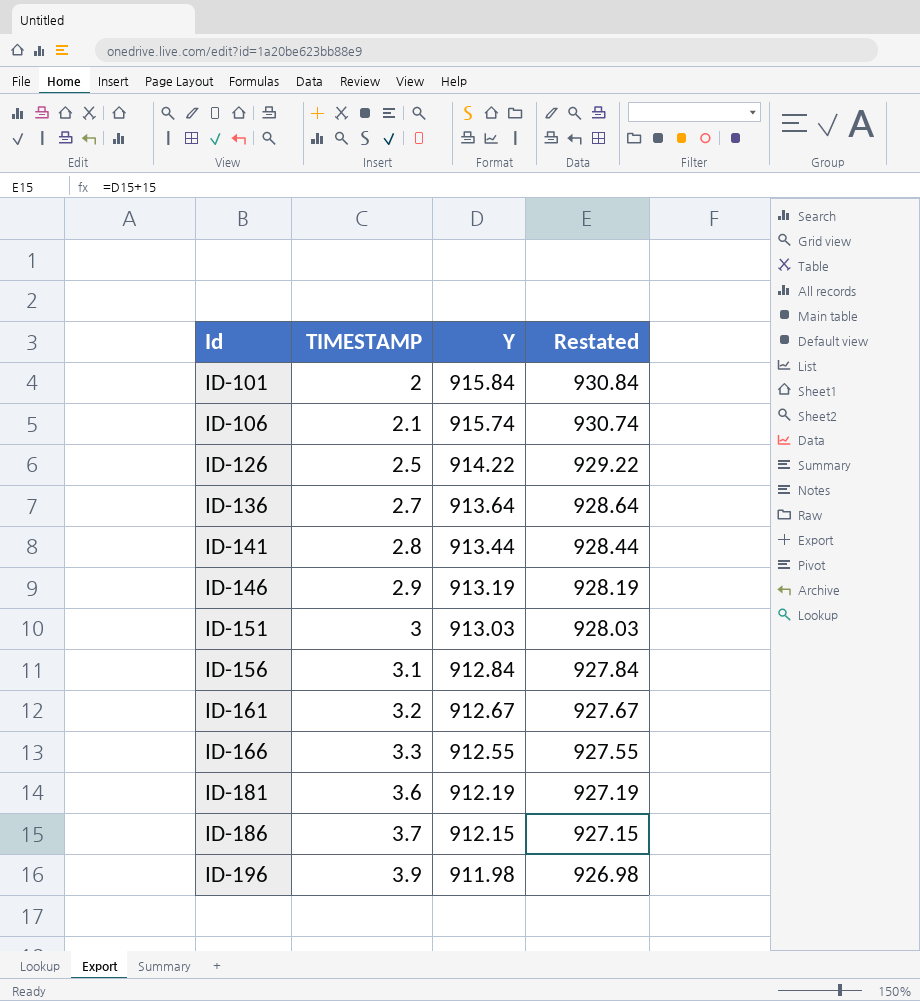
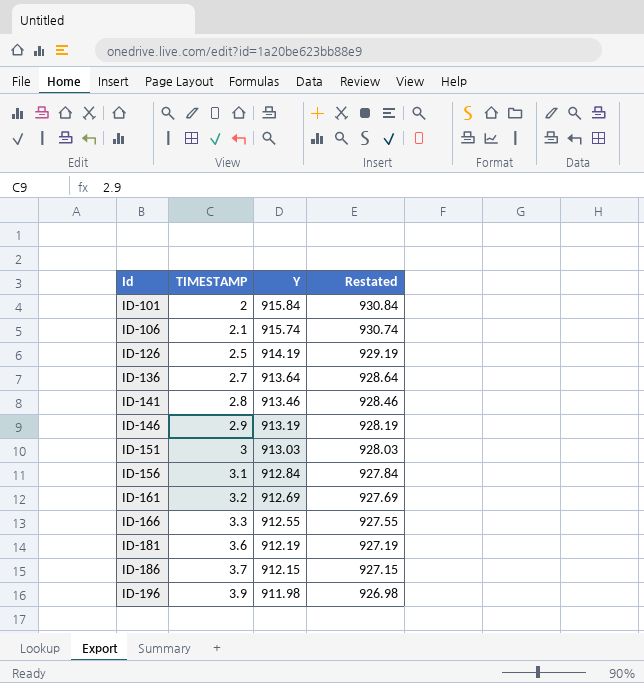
ID-126 | Y: 914.22 -> 914.19
ID-126 | Restated: 929.22 -> 929.19
ID-141 | Y: 913.44 -> 913.46
ID-141 | Restated: 928.44 -> 928.46
ID-161 | Y: 912.67 -> 912.69
ID-161 | Restated: 927.67 -> 927.69

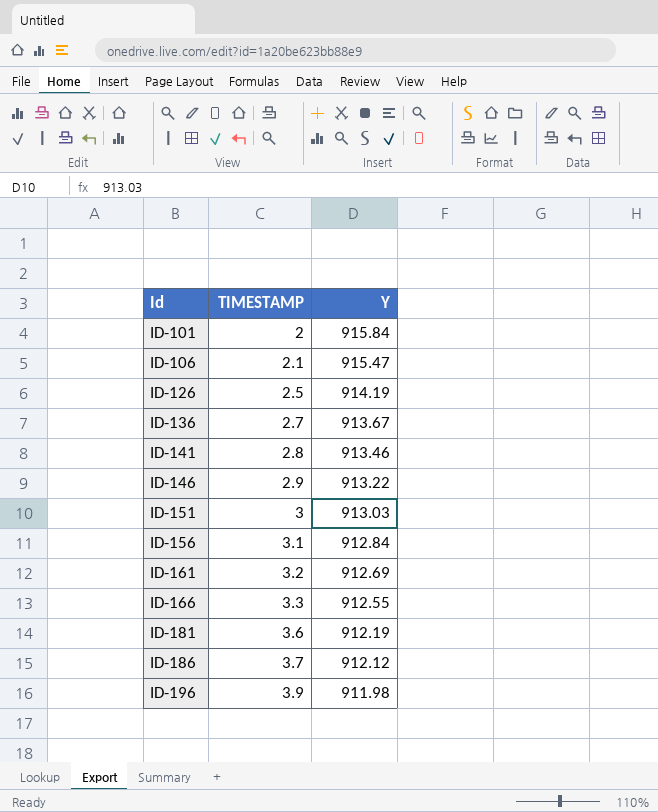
column Restated | formula: [Y] + 15 -> none
ID-106 | Y: 915.74 -> 915.47
ID-136 | Y: 913.64 -> 913.67
ID-146 | Y: 913.19 -> 913.22
ID-186 | Y: 912.15 -> 912.12

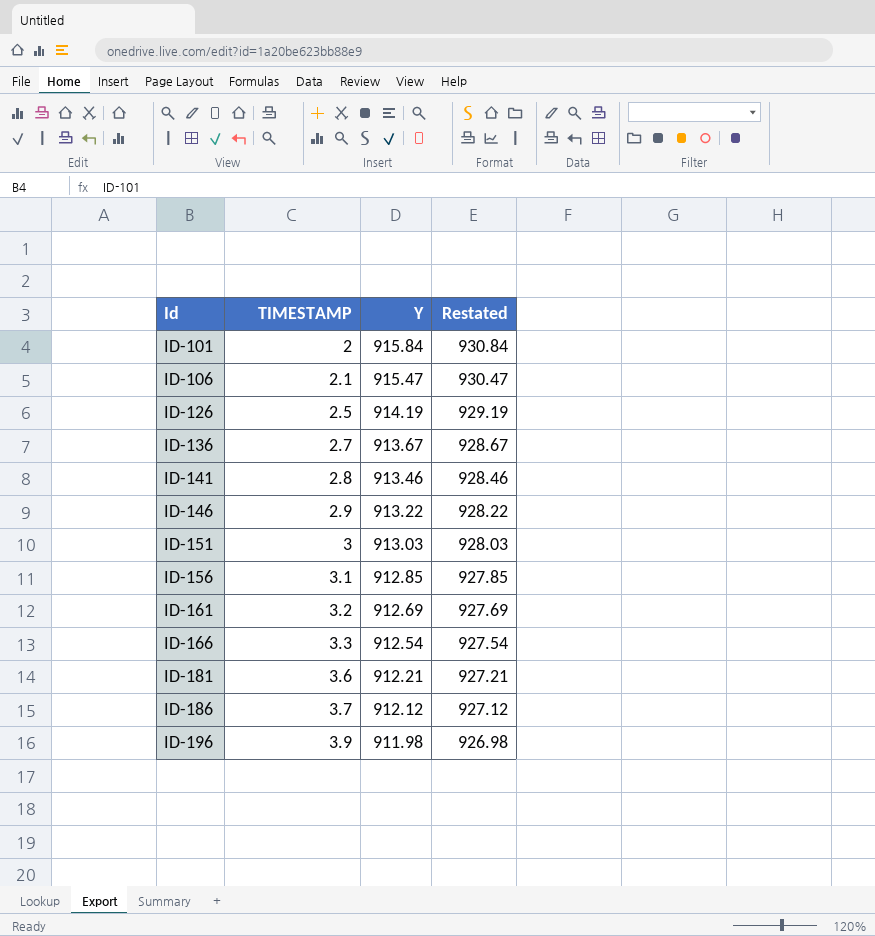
column Restated | formula: none -> [Y] + 15
ID-156 | Y: 912.84 -> 912.85
ID-166 | Y: 912.55 -> 912.54
ID-181 | Y: 912.19 -> 912.21

